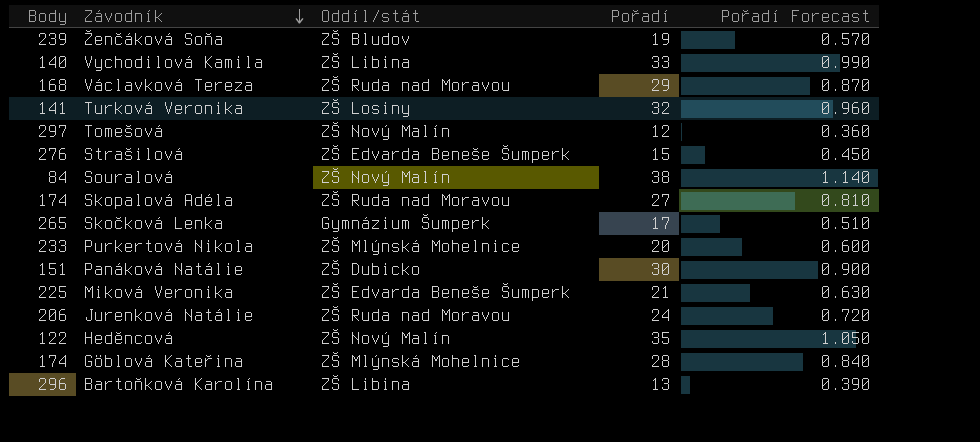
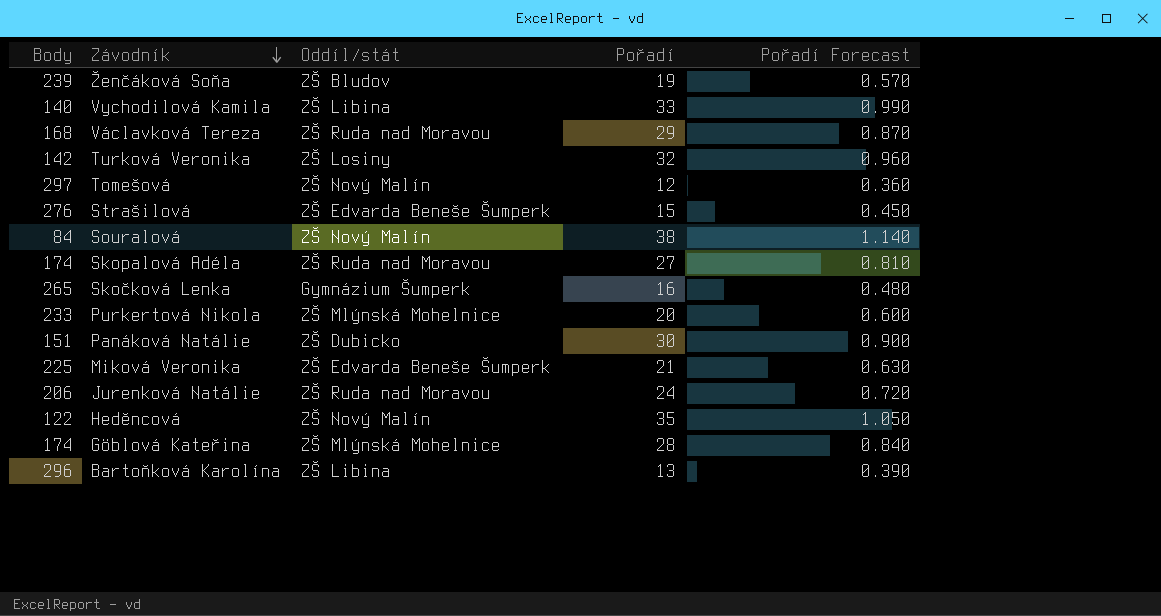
Turková Veronika | Body: 141 -> 142
Skočková Lenka | Pořadí: 17 -> 16
Skočková Lenka | Pořadí Forecast: 0.510 -> 0.480

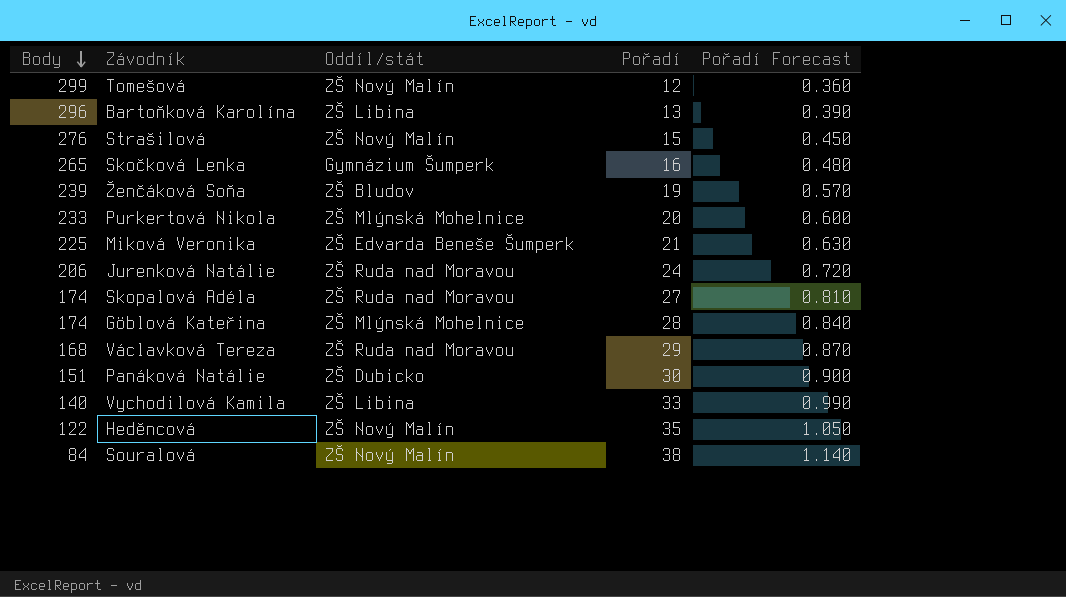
row order: Závodník descending -> Body descending
row Turková Veronika: 142 | ZŠ Losiny | 32 | 0.960 -> none
Tomešová | Body: 297 -> 299
Strašilová | Oddíl/stát: ZŠ Edvarda Beneše Šumperk -> ZŠ Nový Malín

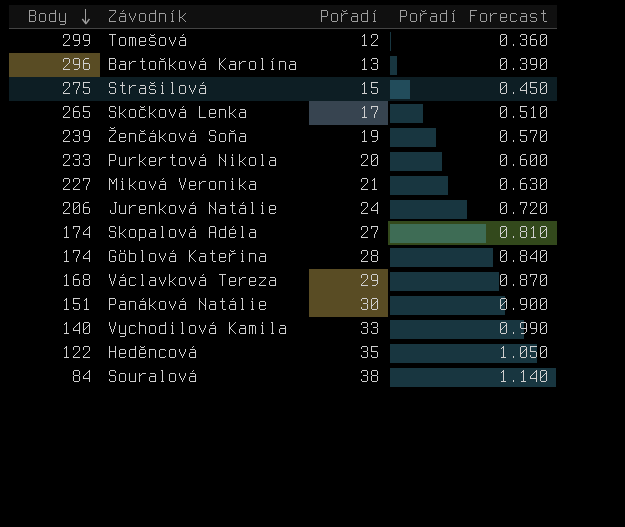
column Oddíl/stát | position: 3 -> none
Strašilová | Body: 276 -> 275
Skočková Lenka | Pořadí: 16 -> 17
Skočková Lenka | Pořadí Forecast: 0.480 -> 0.510
Miková Veronika | Body: 225 -> 227

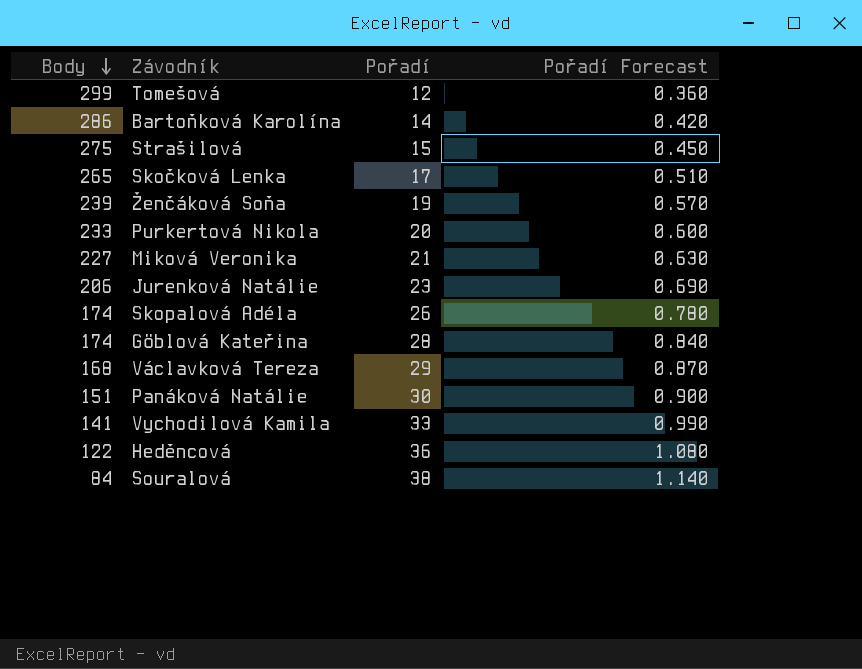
Bartoňková Karolína | Body: 296 -> 286
Bartoňková Karolína | Pořadí: 13 -> 14
Bartoňková Karolína | Pořadí Forecast: 0.390 -> 0.420
Jurenková Natálie | Pořadí: 24 -> 23
Jurenková Natálie | Pořadí Forecast: 0.720 -> 0.690
Skopalová Adéla | Pořadí: 27 -> 26
Skopalová Adéla | Pořadí Forecast: 0.810 -> 0.780
Vychodilová Kamila | Body: 140 -> 141
Heděncová | Pořadí: 35 -> 36
Heděncová | Pořadí Forecast: 1.050 -> 1.080

